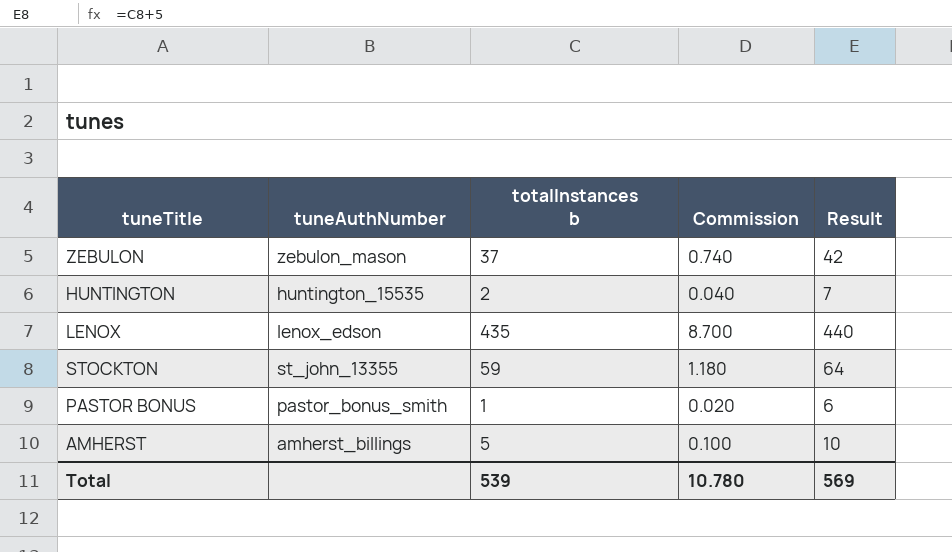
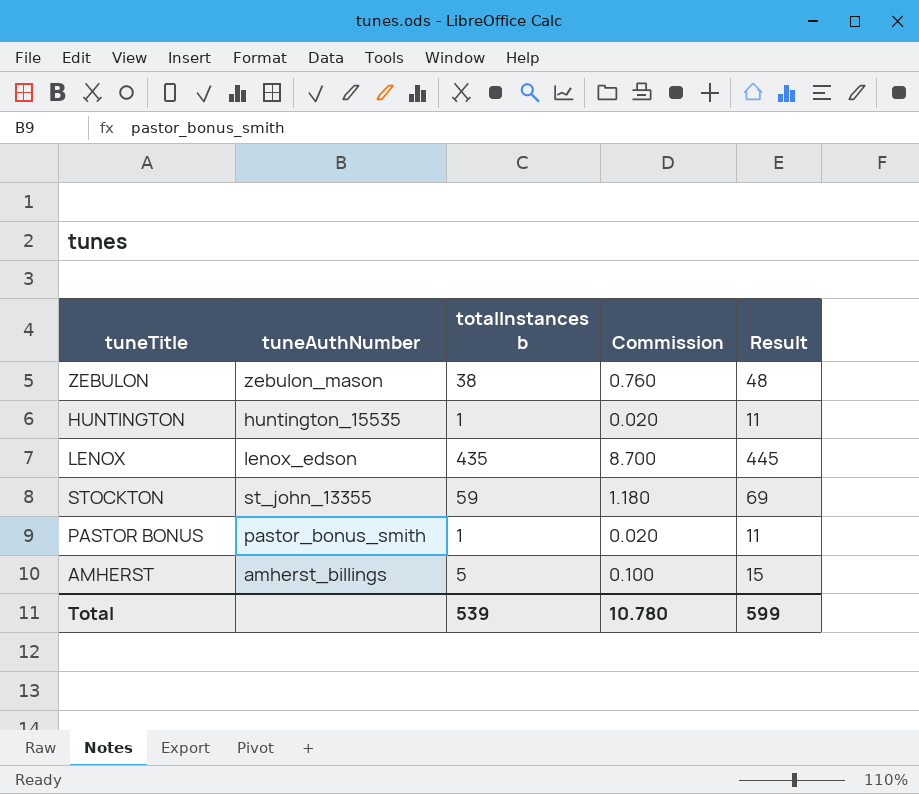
column Result | formula: [totalInstances b] + 5 -> [totalInstances b] + 10
ZEBULON | totalInstances b: 37 -> 38
ZEBULON | Commission: 0.740 -> 0.760
HUNTINGTON | totalInstances b: 2 -> 1
HUNTINGTON | Commission: 0.040 -> 0.020
Total | Result: 569 -> 599

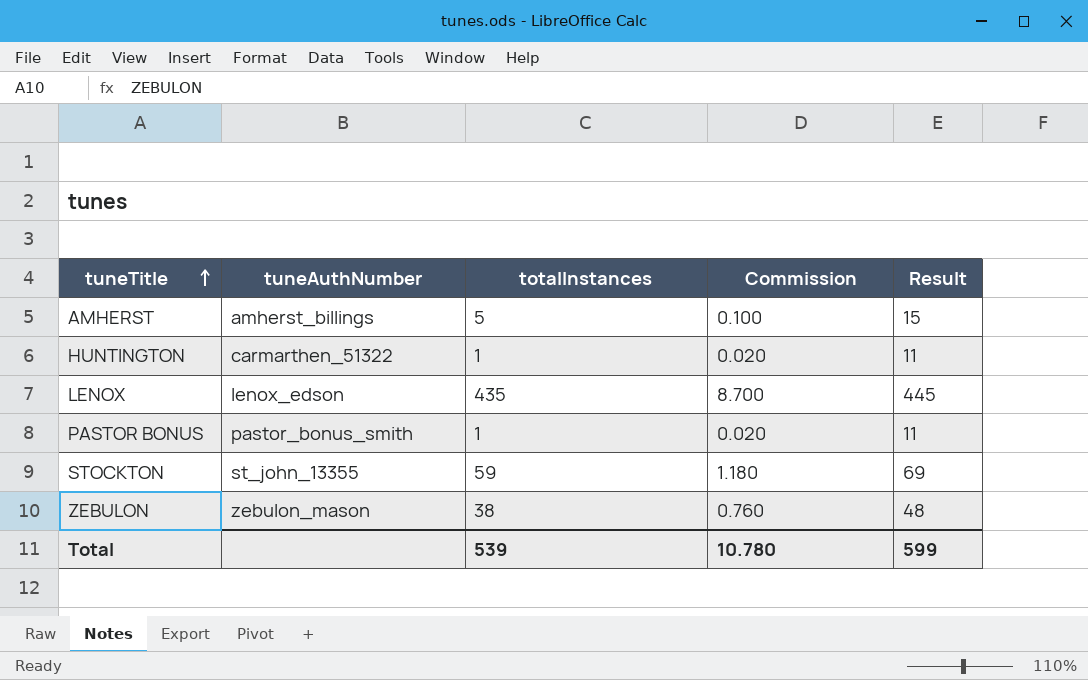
row order: none -> tuneTitle ascending
column name: totalInstances b -> totalInstances
HUNTINGTON | tuneAuthNumber: huntington_15535 -> carmarthen_51322

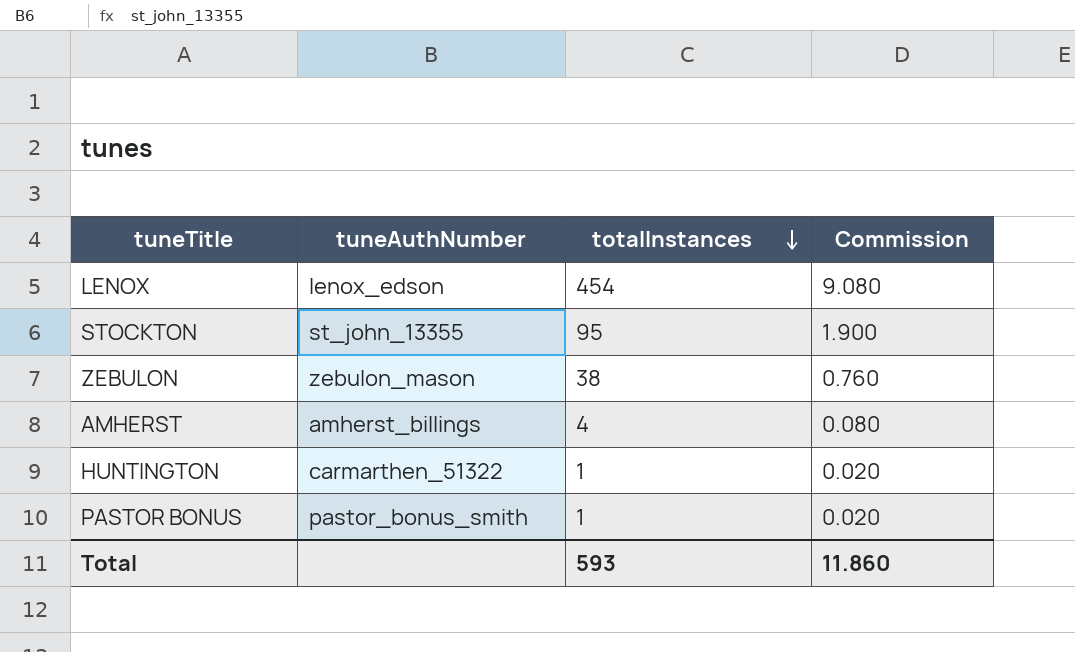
row order: tuneTitle ascending -> totalInstances descending
column Result | formula: [totalInstances] + 10 -> none
LENOX | totalInstances: 435 -> 454
LENOX | Commission: 8.700 -> 9.080
STOCKTON | totalInstances: 59 -> 95
STOCKTON | Commission: 1.180 -> 1.900
AMHERST | totalInstances: 5 -> 4
AMHERST | Commission: 0.100 -> 0.080
Total | totalInstances: 539 -> 593
Total | Commission: 10.780 -> 11.860

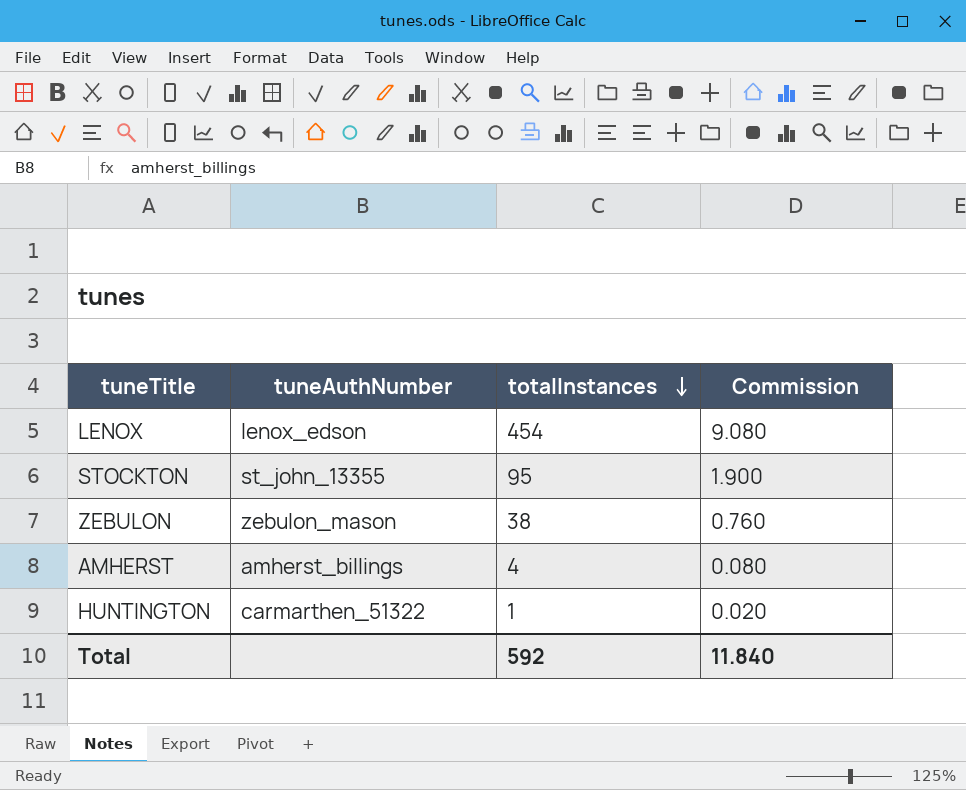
row PASTOR BONUS: pastor_bonus_smith | 1 | 0.020 -> none
Total | totalInstances: 593 -> 592
Total | Commission: 11.860 -> 11.840

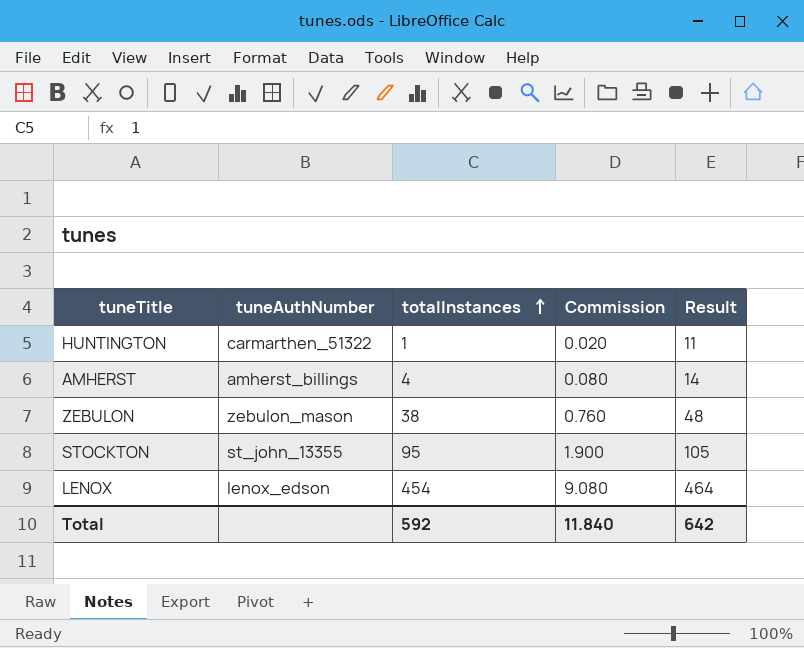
row order: totalInstances descending -> totalInstances ascending
column Result | formula: none -> [totalInstances] + 10

